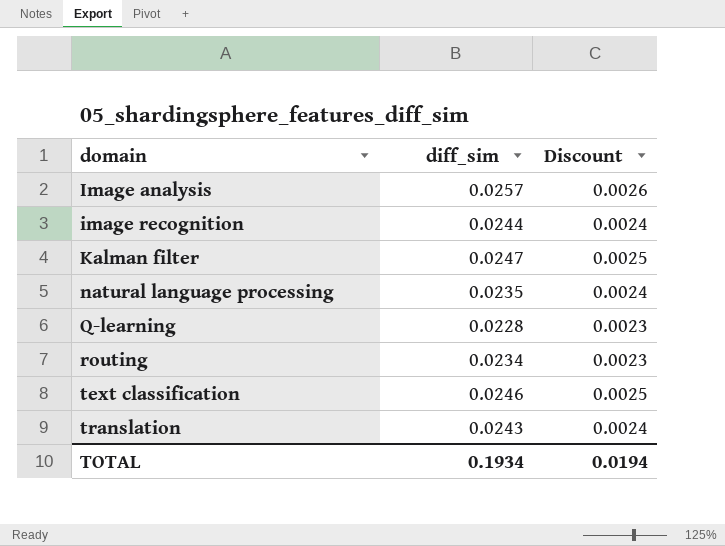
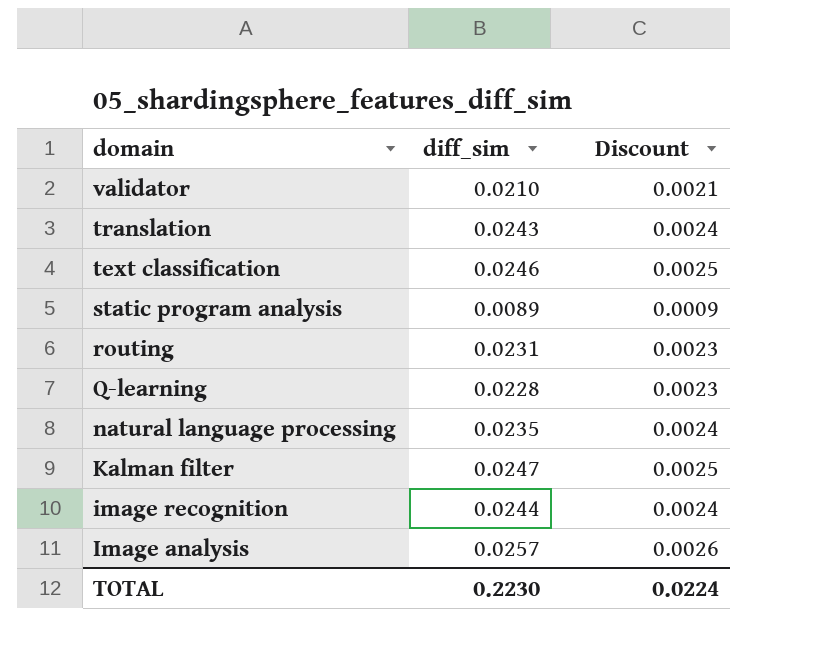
row order: domain ascending -> domain descending
row validator: none -> 0.0210 | 0.0021
row static program analysis: none -> 0.0089 | 0.0009
routing | diff_sim: 0.0234 -> 0.0231
TOTAL | diff_sim: 0.1934 -> 0.2230
TOTAL | Discount: 0.0194 -> 0.0224

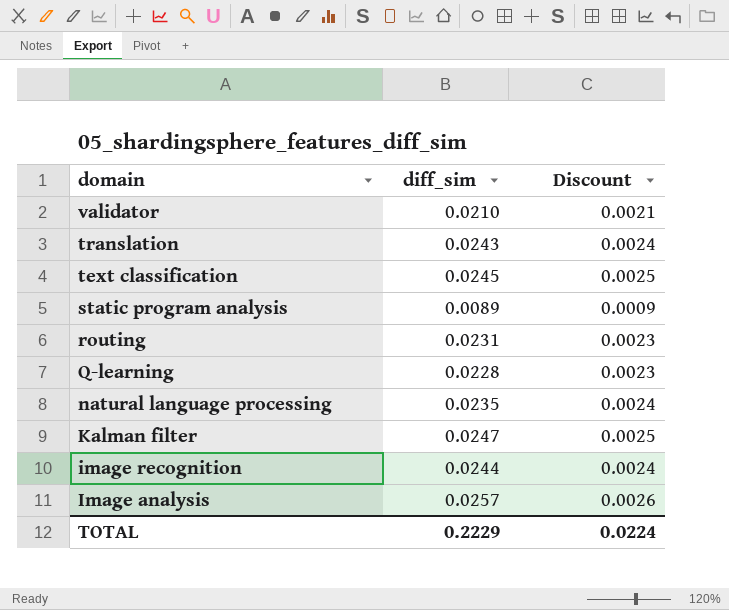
text classification | diff_sim: 0.0246 -> 0.0245
TOTAL | diff_sim: 0.2230 -> 0.2229

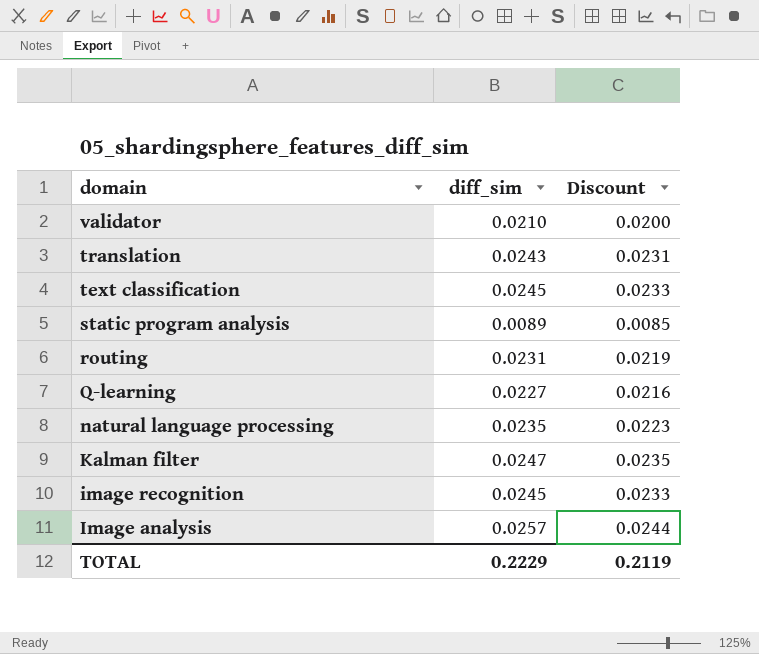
column Discount | formula: [diff_sim] * 0.1 -> [diff_sim] * 0.95
Q-learning | diff_sim: 0.0228 -> 0.0227
image recognition | diff_sim: 0.0244 -> 0.0245
TOTAL | Discount: 0.0224 -> 0.2119

